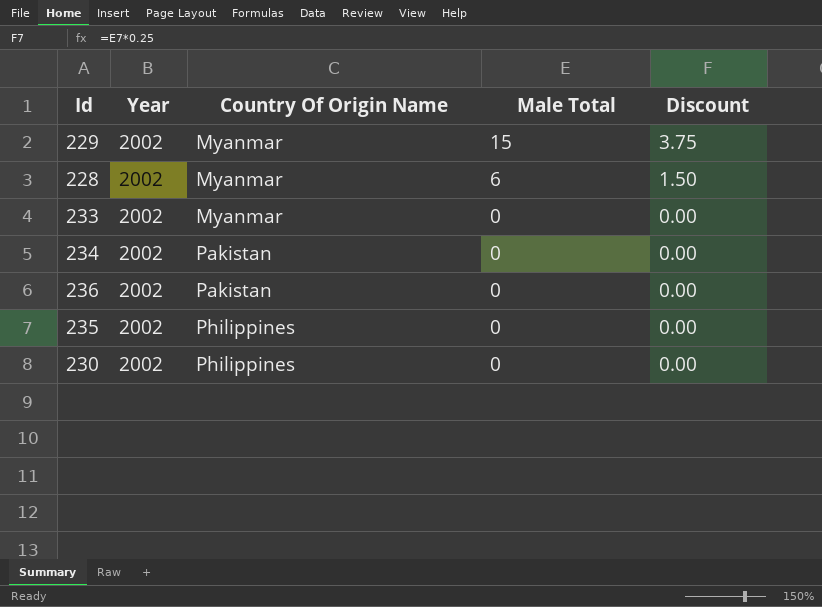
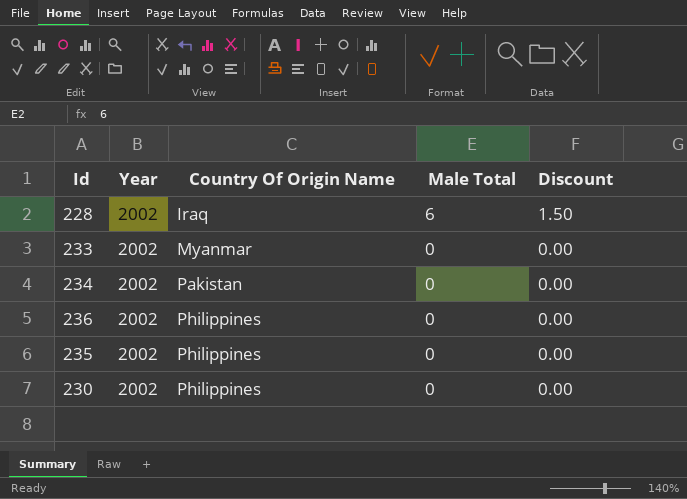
row 229: 2002 | Myanmar | 15 | 3.75 -> none
228 | Country Of Origin Name: Myanmar -> Iraq
236 | Country Of Origin Name: Pakistan -> Philippines

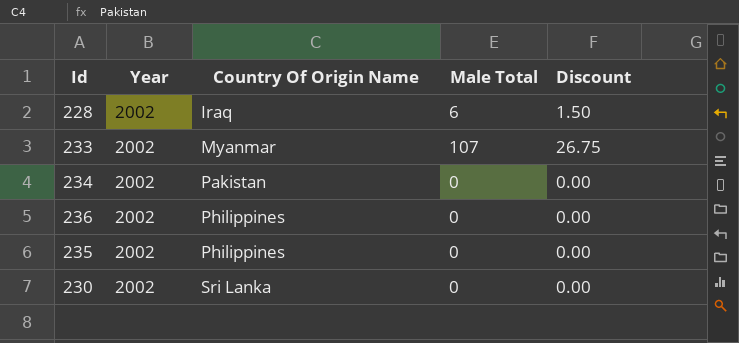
233 | Male Total: 0 -> 107
233 | Discount: 0.00 -> 26.75
230 | Country Of Origin Name: Philippines -> Sri Lanka

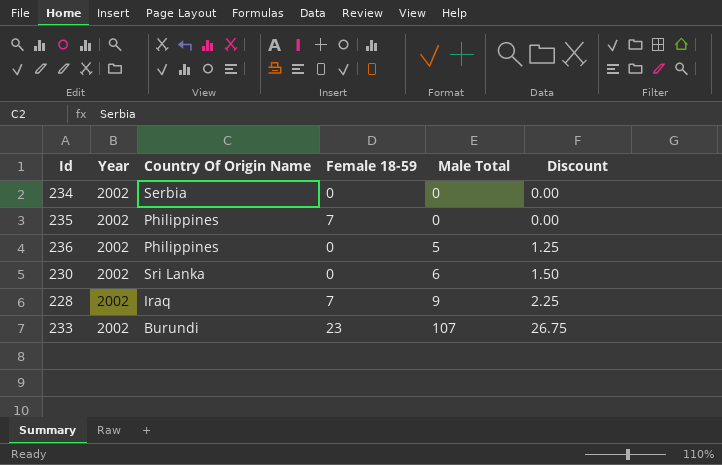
row order: Country Of Origin Name ascending -> Male Total ascending
column Female 18-59 | position: none -> 4
234 | Country Of Origin Name: Pakistan -> Serbia
236 | Male Total: 0 -> 5
236 | Discount: 0.00 -> 1.25
230 | Male Total: 0 -> 6
230 | Discount: 0.00 -> 1.50
228 | Male Total: 6 -> 9
228 | Discount: 1.50 -> 2.25
233 | Country Of Origin Name: Myanmar -> Burundi

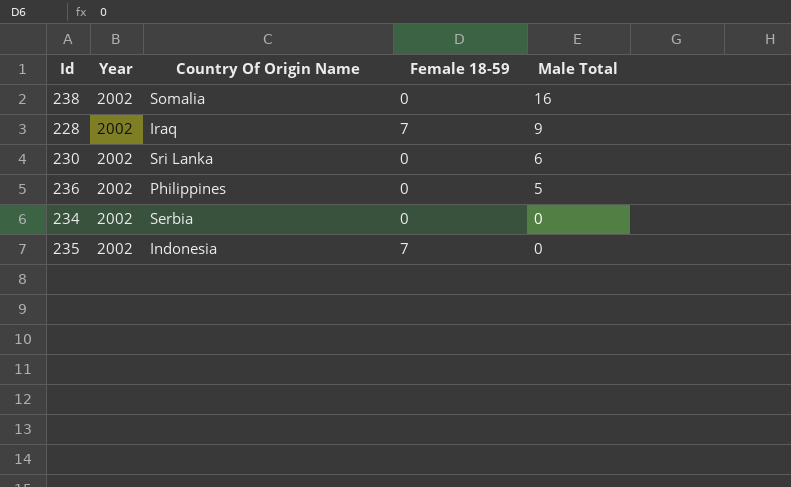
row order: Male Total ascending -> Male Total descending
column Discount | formula: [Male Total] * 0.25 -> none
row 233: 2002 | Burundi | 23 | 107 | 26.75 -> none
row 238: none -> 2002 | Somalia | 0 | 16
235 | Country Of Origin Name: Philippines -> Indonesia

